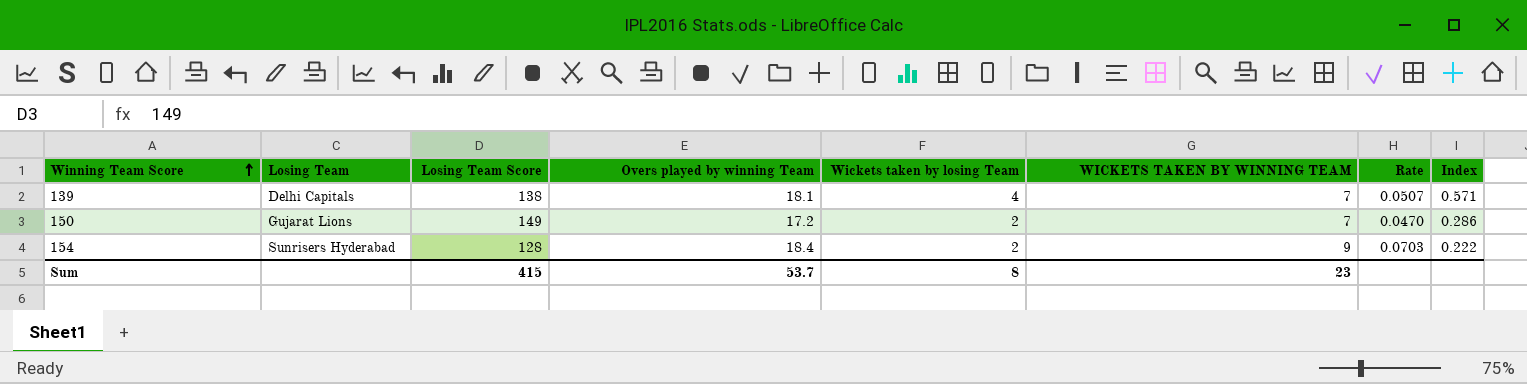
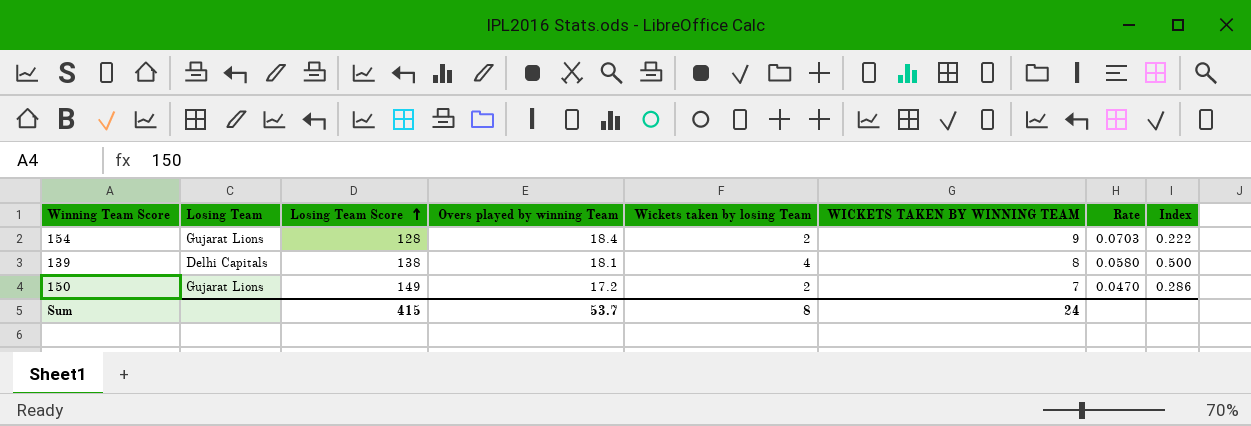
row order: Winning Team Score ascending -> Losing Team Score ascending
154 | Losing Team: Sunrisers Hyderabad -> Gujarat Lions
139 | WICKETS TAKEN BY WINNING TEAM: 7 -> 8
139 | Rate: 0.0507 -> 0.0580
139 | Index: 0.571 -> 0.500
Sum | WICKETS TAKEN BY WINNING TEAM: 23 -> 24

